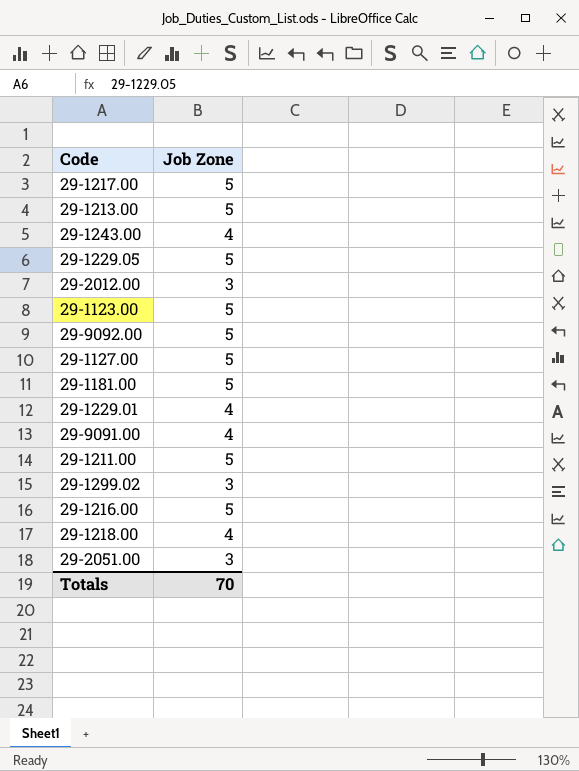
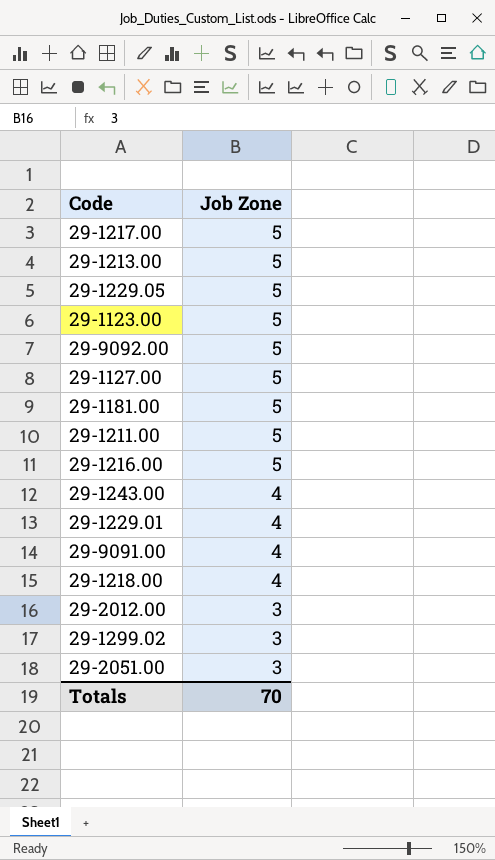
row order: none -> Job Zone descending

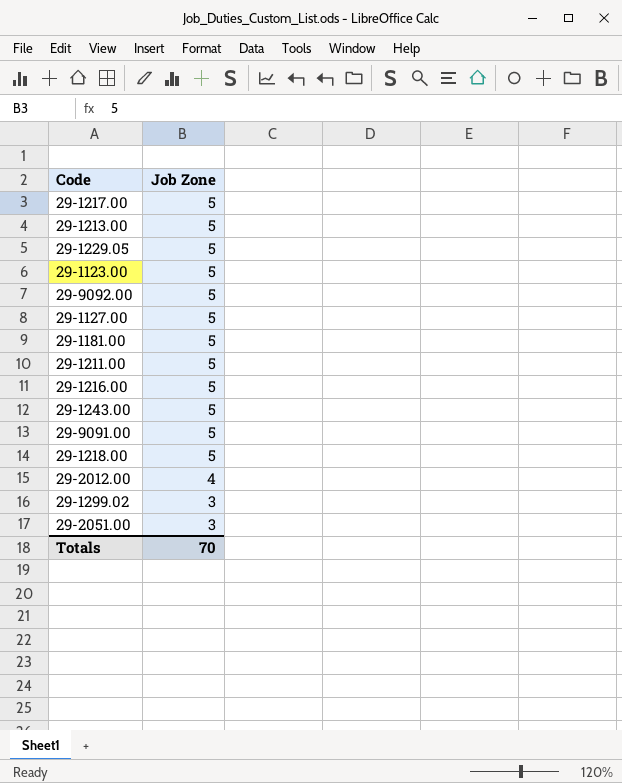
row 29-1229.01: 4 -> none
29-1243.00 | Job Zone: 4 -> 5
29-9091.00 | Job Zone: 4 -> 5
29-1218.00 | Job Zone: 4 -> 5
29-2012.00 | Job Zone: 3 -> 4

